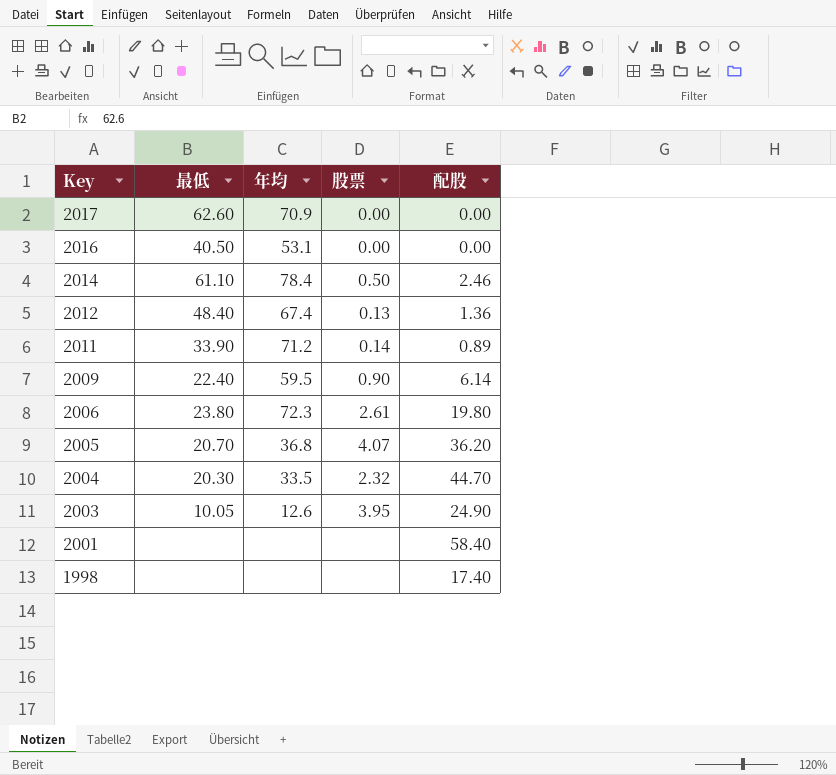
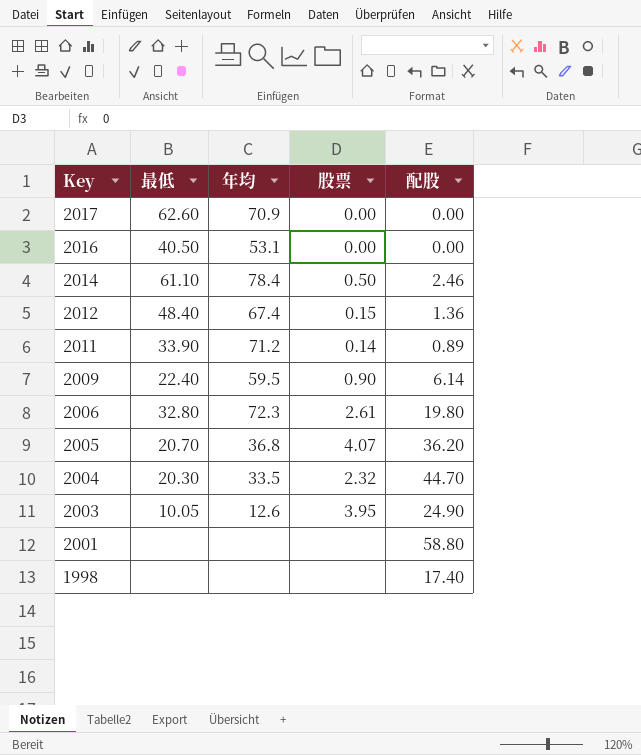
2012 | 股票: 0.13 -> 0.15
2006 | 最低: 23.80 -> 32.80
2001 | 配股: 58.40 -> 58.80

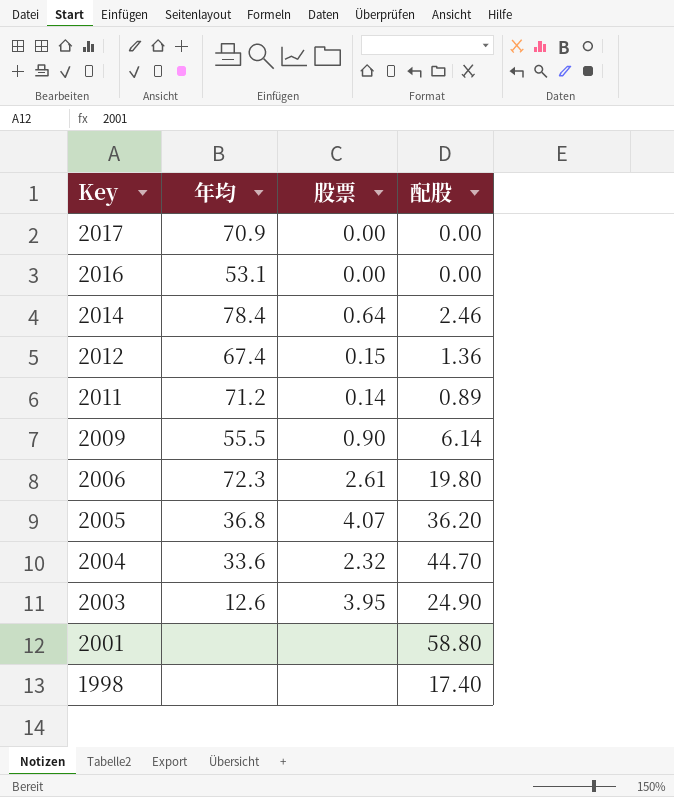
column 最低 | position: 2 -> none
2014 | 股票: 0.50 -> 0.64
2009 | 年均: 59.5 -> 55.5
2004 | 年均: 33.5 -> 33.6

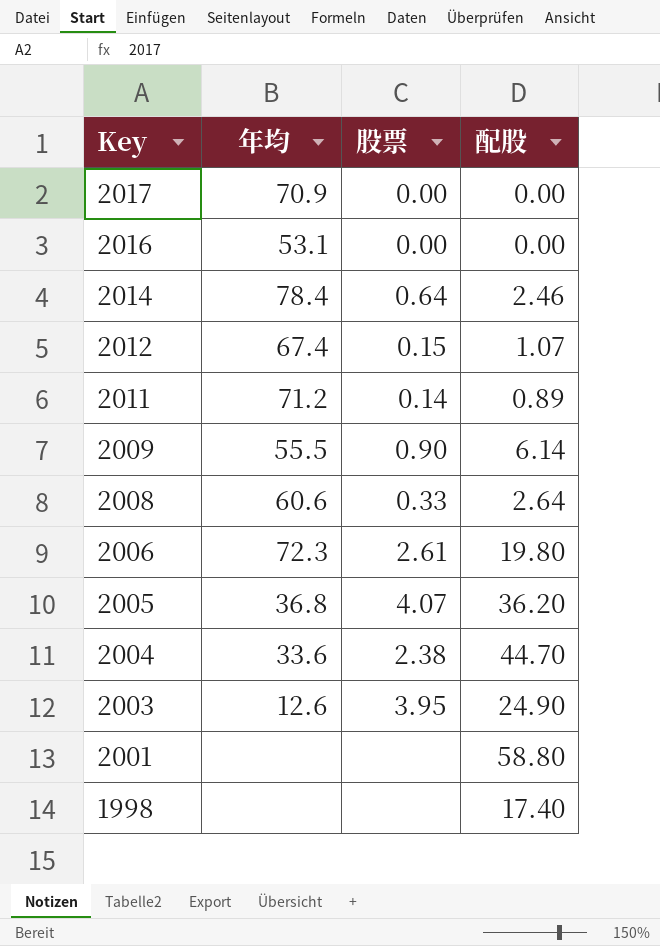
2012 | 配股: 1.36 -> 1.07
row 2008: none -> 60.6 | 0.33 | 2.64
2004 | 股票: 2.32 -> 2.38

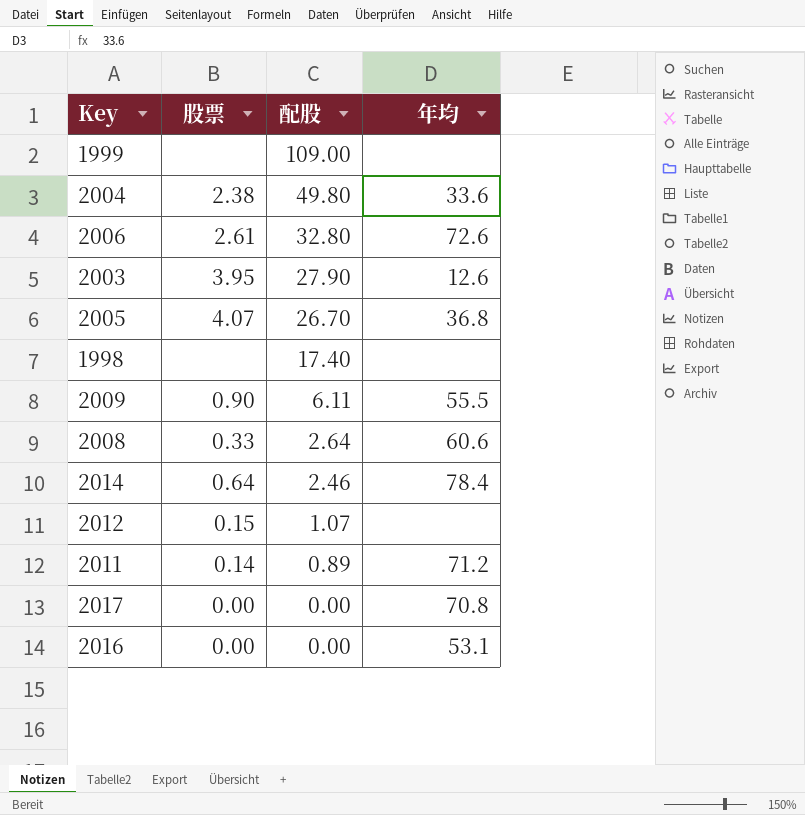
row order: Key descending -> 配股 descending
column 年均 | position: 2 -> 4
row 2001: none | none | 58.80 -> none
row 1999: none -> none | 109.00 | none
2004 | 配股: 44.70 -> 49.80
2006 | 配股: 19.80 -> 32.80
2006 | 年均: 72.3 -> 72.6
2003 | 配股: 24.90 -> 27.90
2005 | 配股: 36.20 -> 26.70
2009 | 配股: 6.14 -> 6.11
2012 | 年均: 67.4 -> none
2017 | 年均: 70.9 -> 70.8

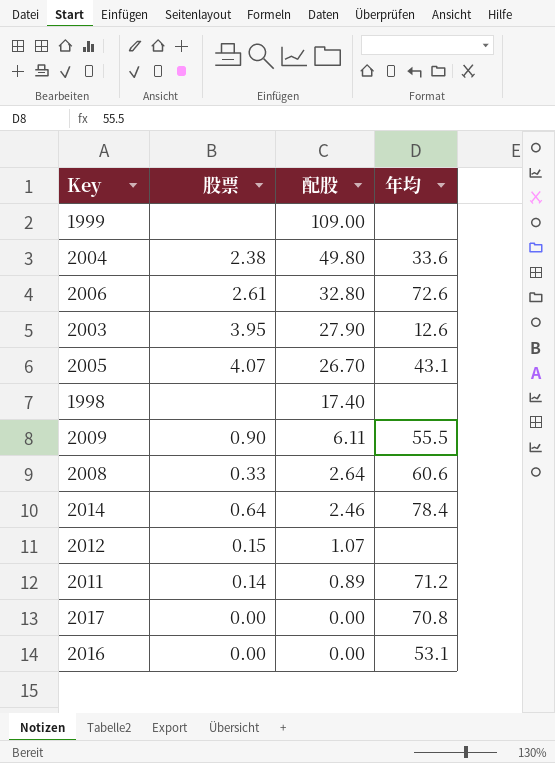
2005 | 年均: 36.8 -> 43.1

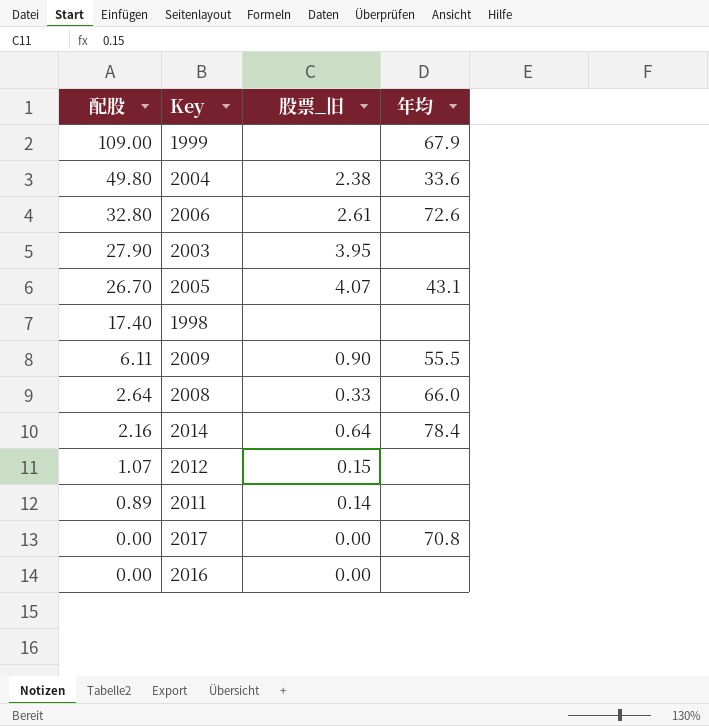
column 配股 | position: 3 -> 1
column name: 股票 -> 股票_旧
1999 | 年均: none -> 67.9
2003 | 年均: 12.6 -> none
2008 | 年均: 60.6 -> 66.0
2014 | 配股: 2.46 -> 2.16
2011 | 年均: 71.2 -> none
2016 | 年均: 53.1 -> none

